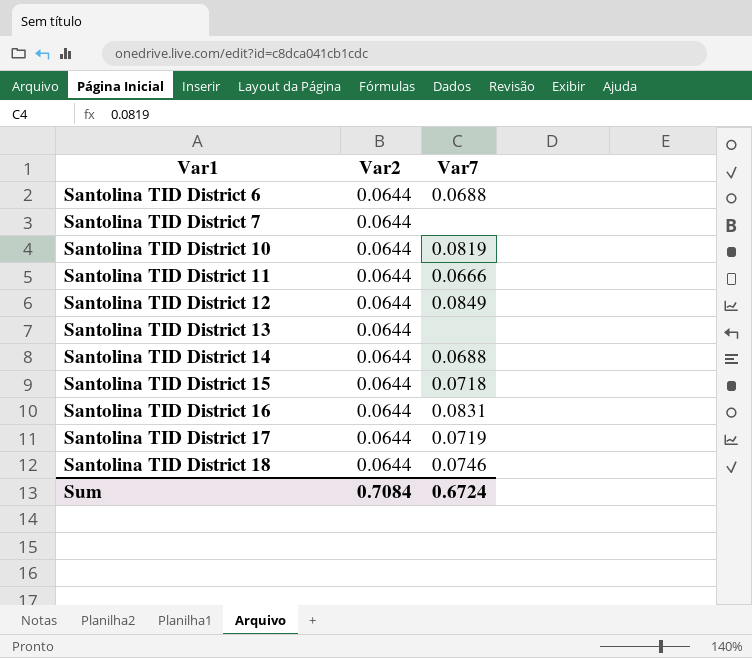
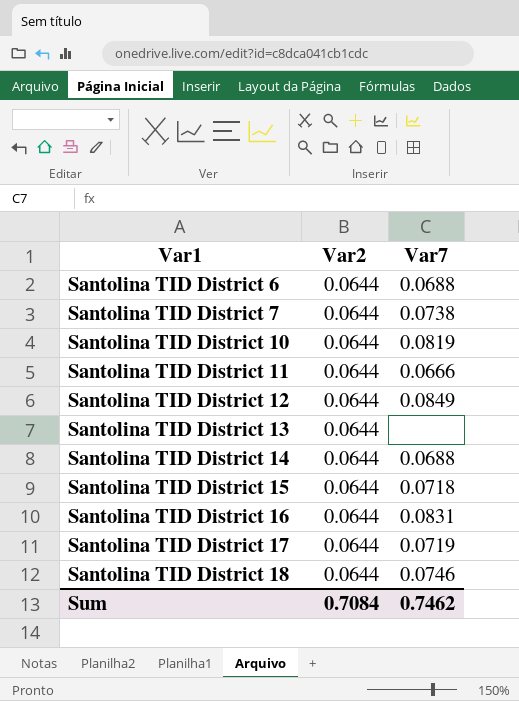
Santolina TID District 7 | Var7: none -> 0.0738
Sum | Var7: 0.6724 -> 0.7462

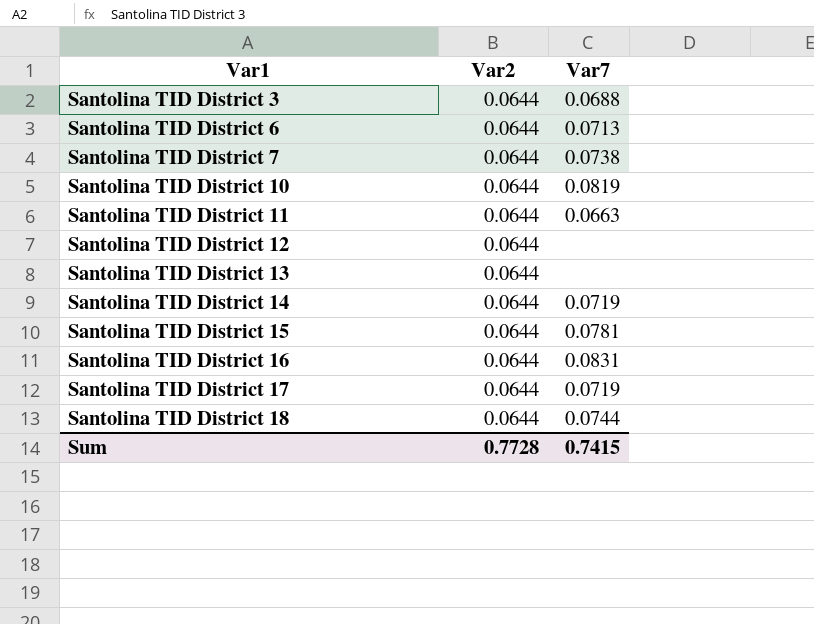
row Santolina TID District 3: none -> 0.0644 | 0.0688
Santolina TID District 6 | Var7: 0.0688 -> 0.0713
Santolina TID District 11 | Var7: 0.0666 -> 0.0663
Santolina TID District 12 | Var7: 0.0849 -> none
Santolina TID District 14 | Var7: 0.0688 -> 0.0719
Santolina TID District 15 | Var7: 0.0718 -> 0.0781
Santolina TID District 18 | Var7: 0.0746 -> 0.0744
Sum | Var2: 0.7084 -> 0.7728
Sum | Var7: 0.7462 -> 0.7415

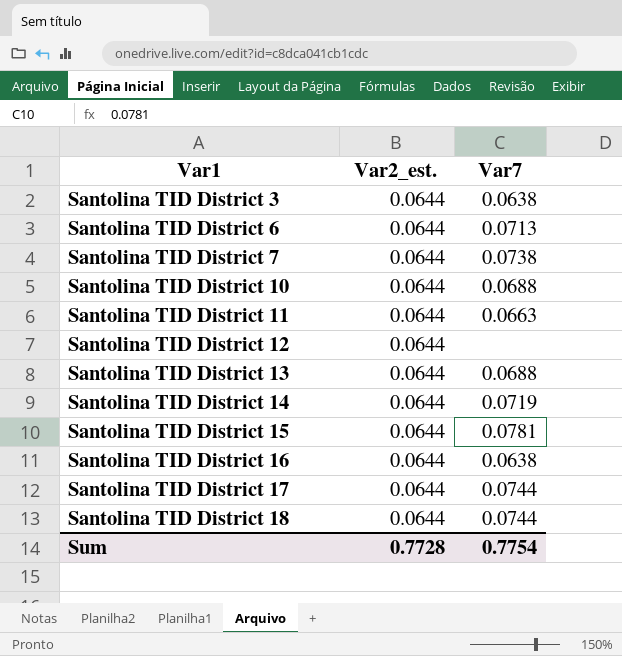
column name: Var2 -> Var2_est.
Santolina TID District 3 | Var7: 0.0688 -> 0.0638
Santolina TID District 10 | Var7: 0.0819 -> 0.0688
Santolina TID District 13 | Var7: none -> 0.0688
Santolina TID District 16 | Var7: 0.0831 -> 0.0638
Santolina TID District 17 | Var7: 0.0719 -> 0.0744
Sum | Var7: 0.7415 -> 0.7754

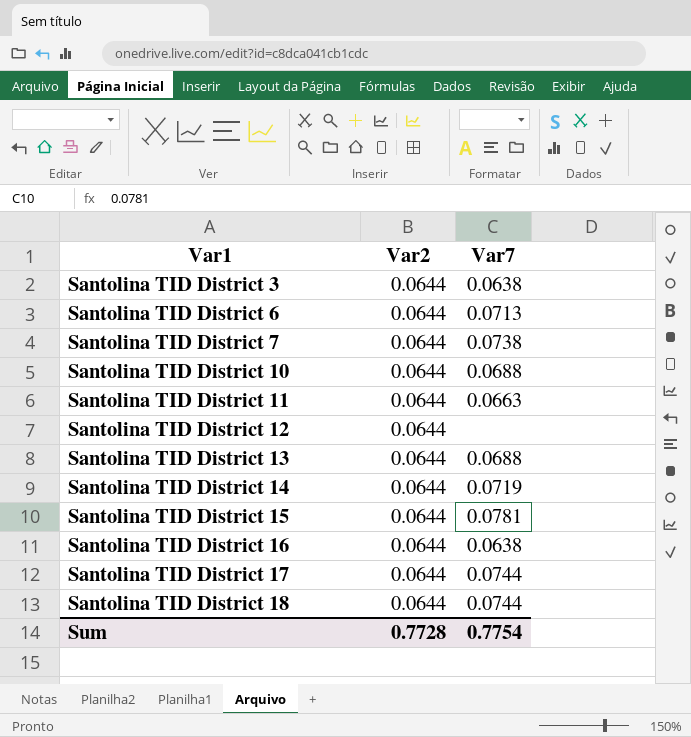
column name: Var2_est. -> Var2

